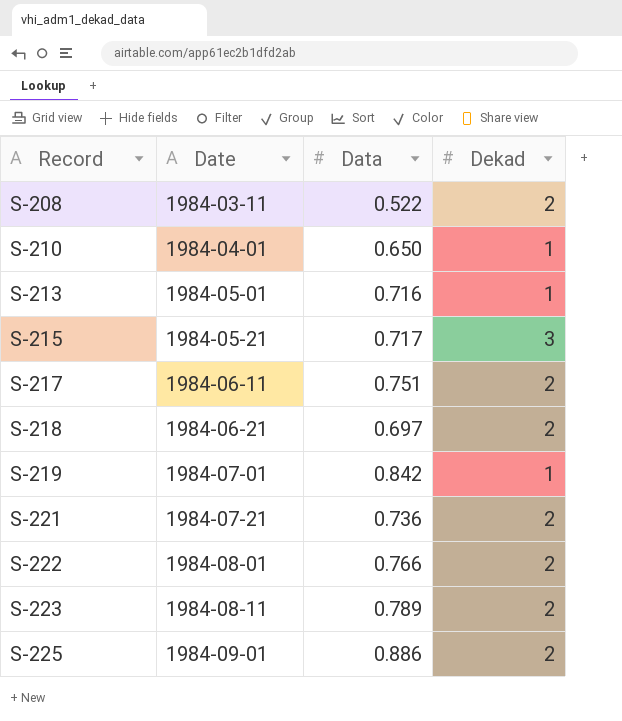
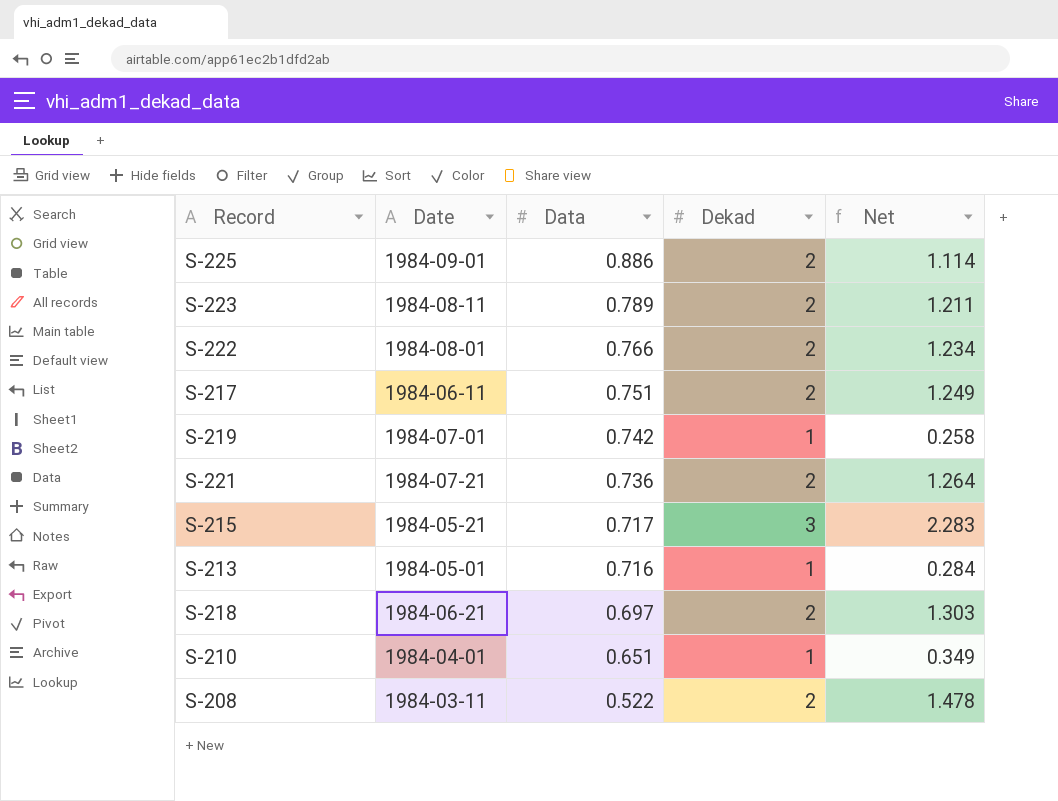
row order: Record ascending -> Data descending
column Net | formula: none -> [Dekad] - [Data]
S-219 | Data: 0.842 -> 0.742
S-210 | Data: 0.650 -> 0.651

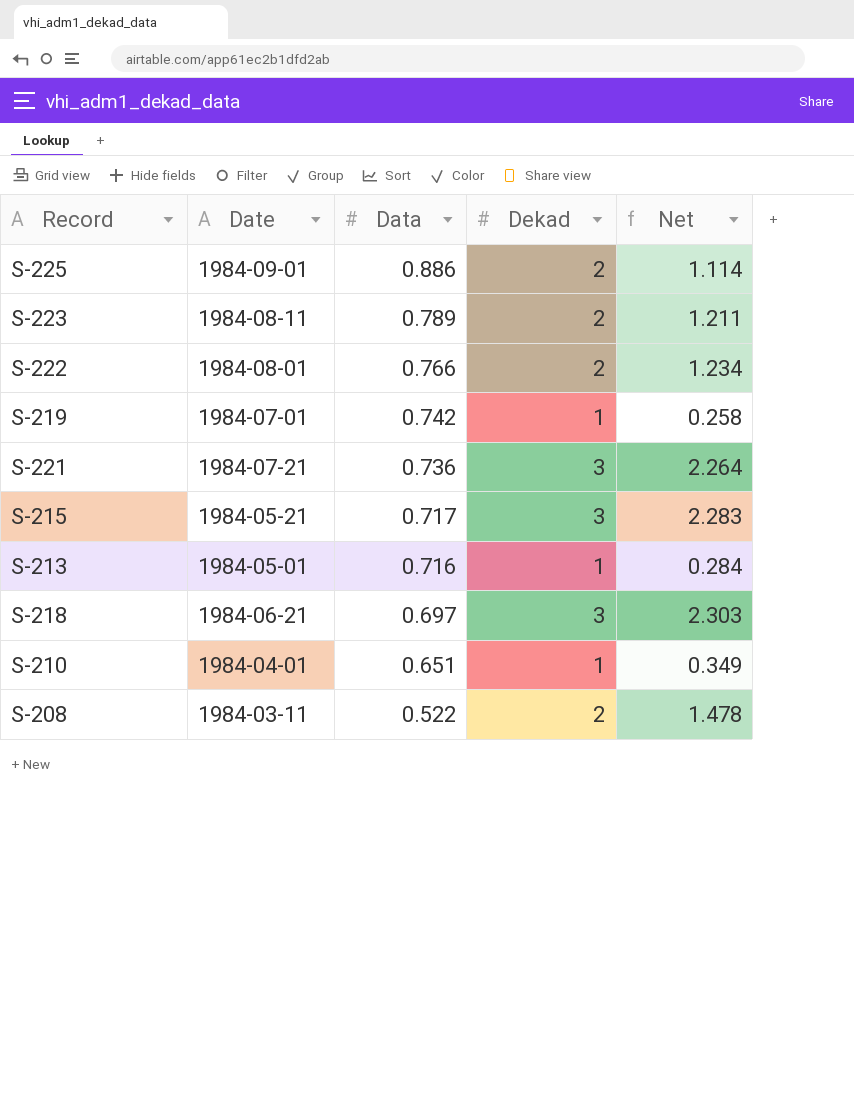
row S-217: 1984-06-11 | 0.751 | 2 | 1.249 -> none
S-221 | Dekad: 2 -> 3
S-221 | Net: 1.264 -> 2.264
S-218 | Dekad: 2 -> 3
S-218 | Net: 1.303 -> 2.303

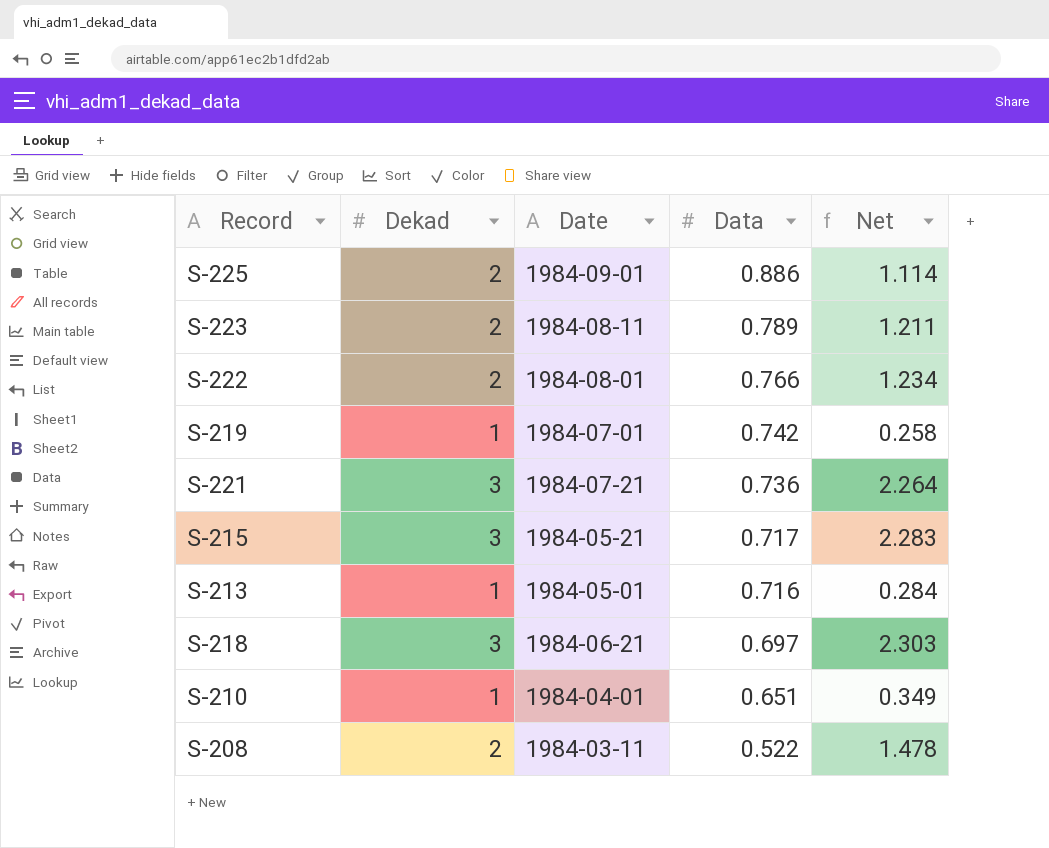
column Dekad | position: 4 -> 2

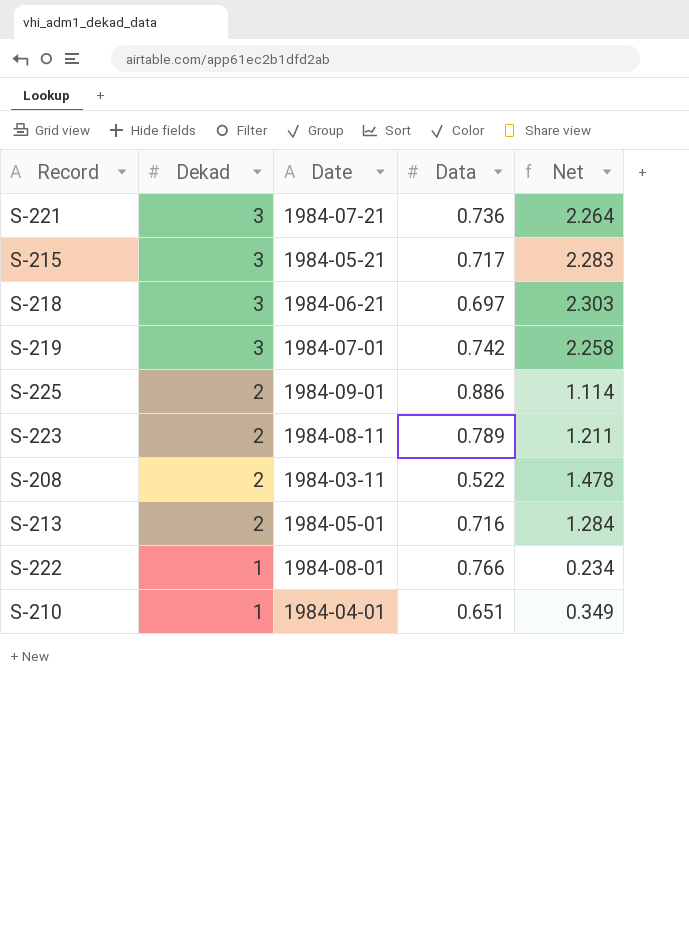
row order: Data descending -> Dekad descending
S-219 | Dekad: 1 -> 3
S-219 | Net: 0.258 -> 2.258
S-213 | Dekad: 1 -> 2
S-213 | Net: 0.284 -> 1.284
S-222 | Dekad: 2 -> 1
S-222 | Net: 1.234 -> 0.234

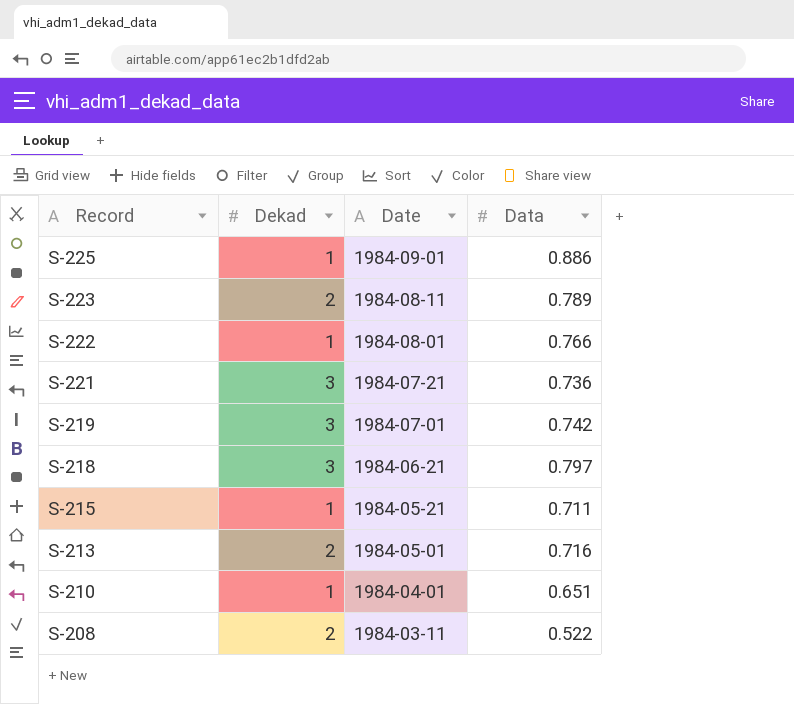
row order: Dekad descending -> Record descending
column Net | formula: [Dekad] - [Data] -> none
S-225 | Dekad: 2 -> 1
S-218 | Data: 0.697 -> 0.797
S-215 | Dekad: 3 -> 1
S-215 | Data: 0.717 -> 0.711

